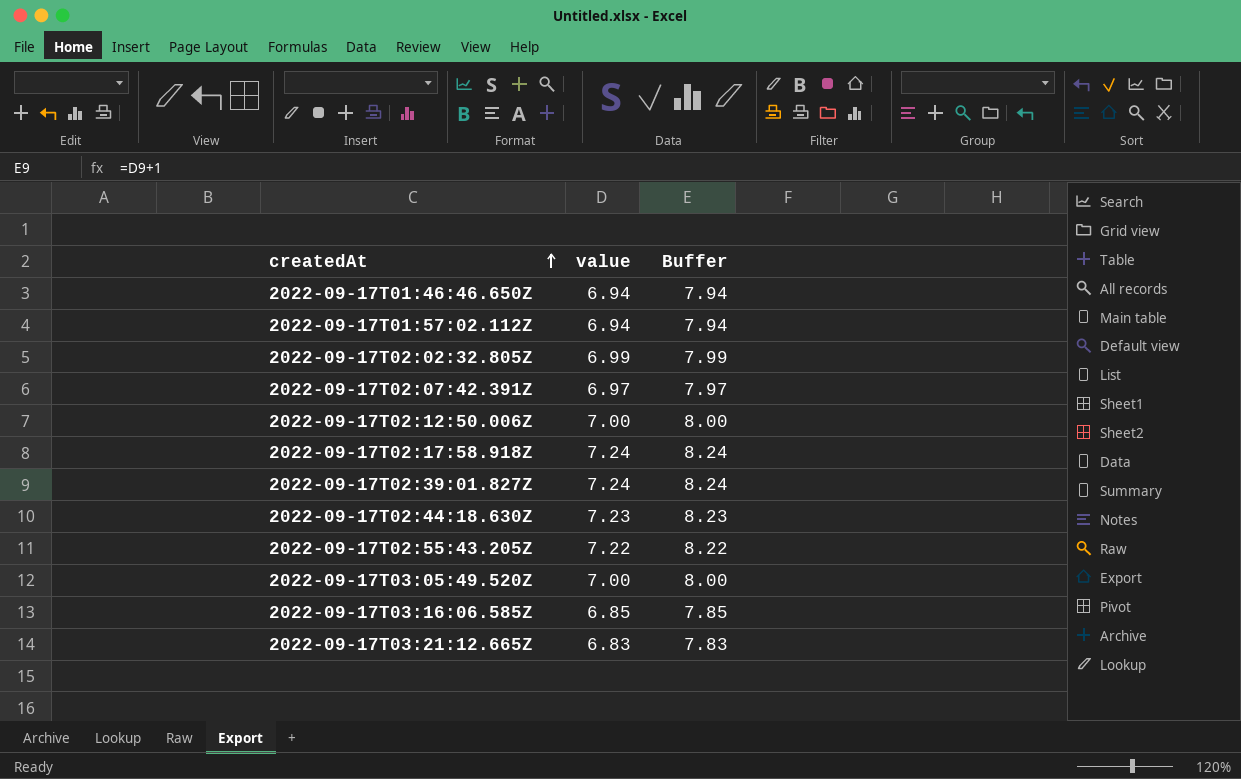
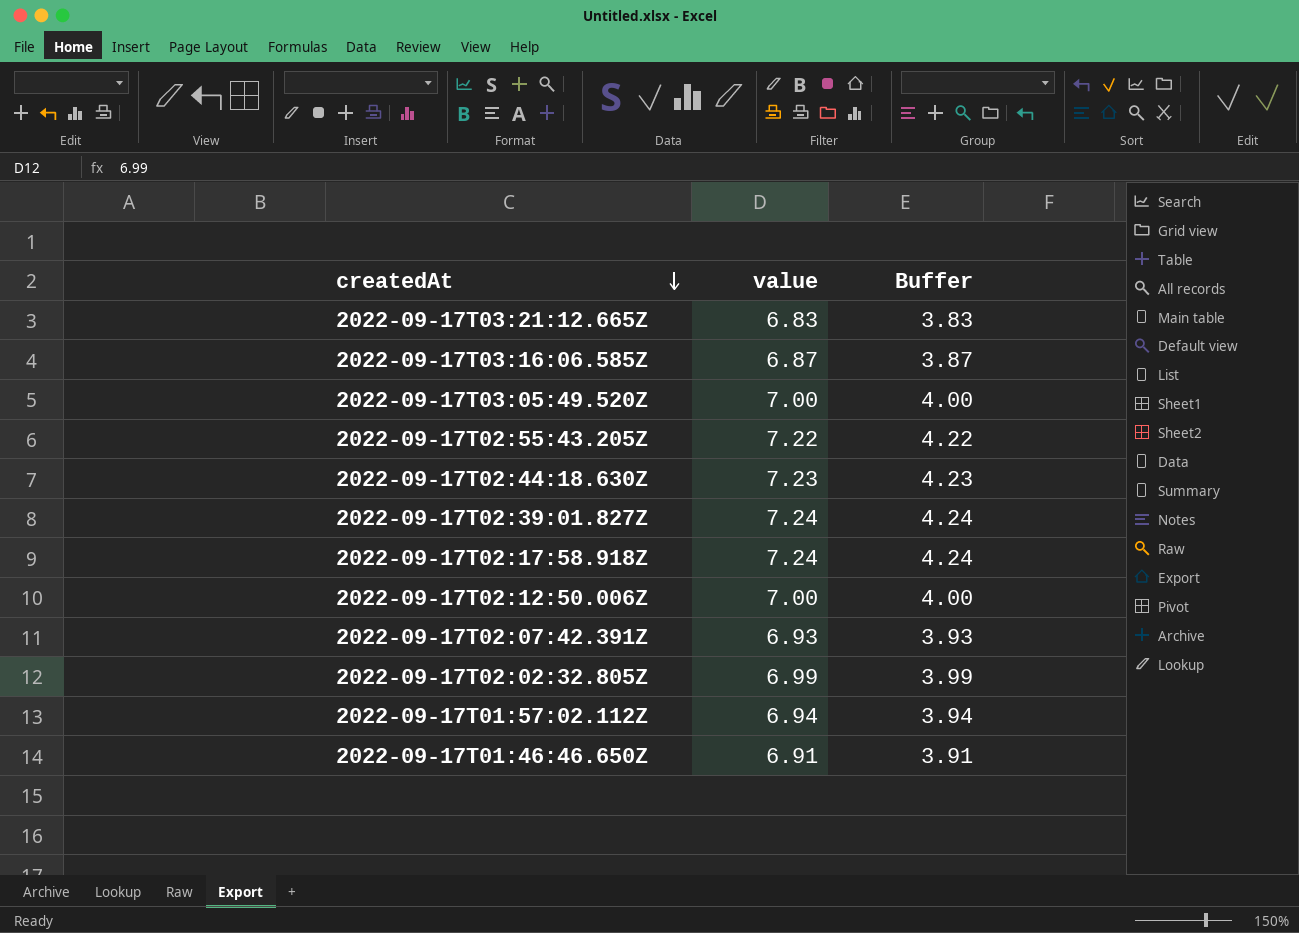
row order: createdAt ascending -> createdAt descending
column Buffer | formula: [value] + 1 -> [value] - 3
2022-09-17T03:16:06.585Z | value: 6.85 -> 6.87
2022-09-17T02:07:42.391Z | value: 6.97 -> 6.93
2022-09-17T01:46:46.650Z | value: 6.94 -> 6.91

